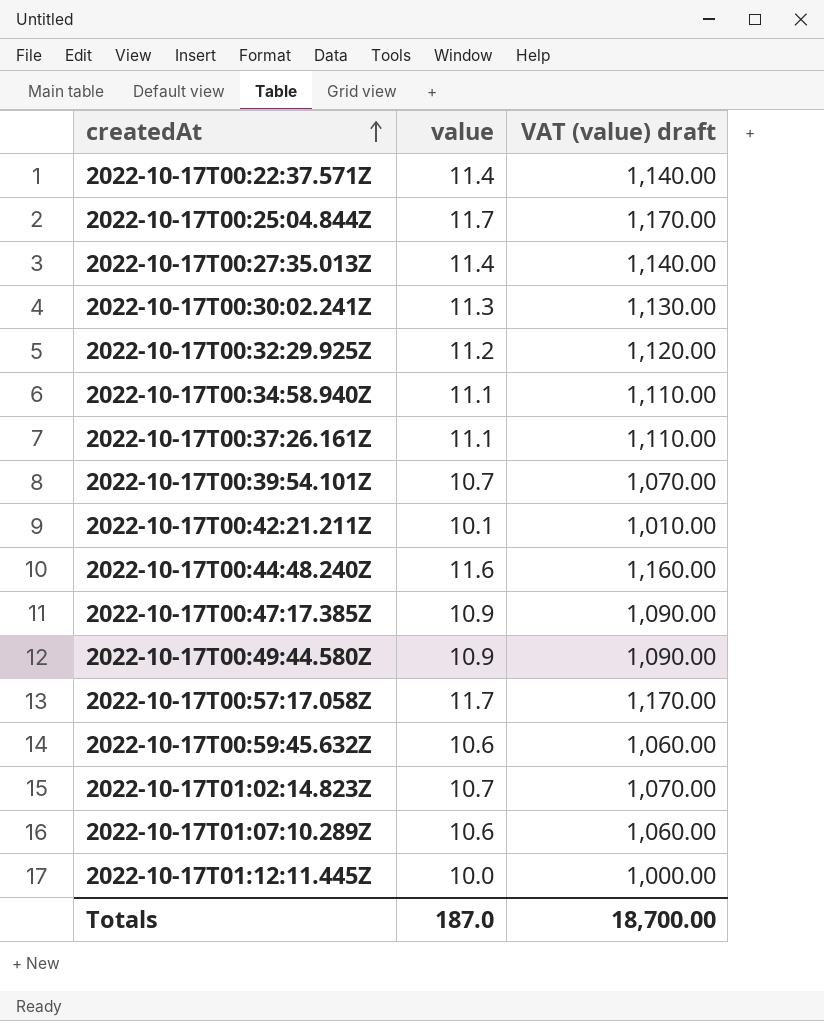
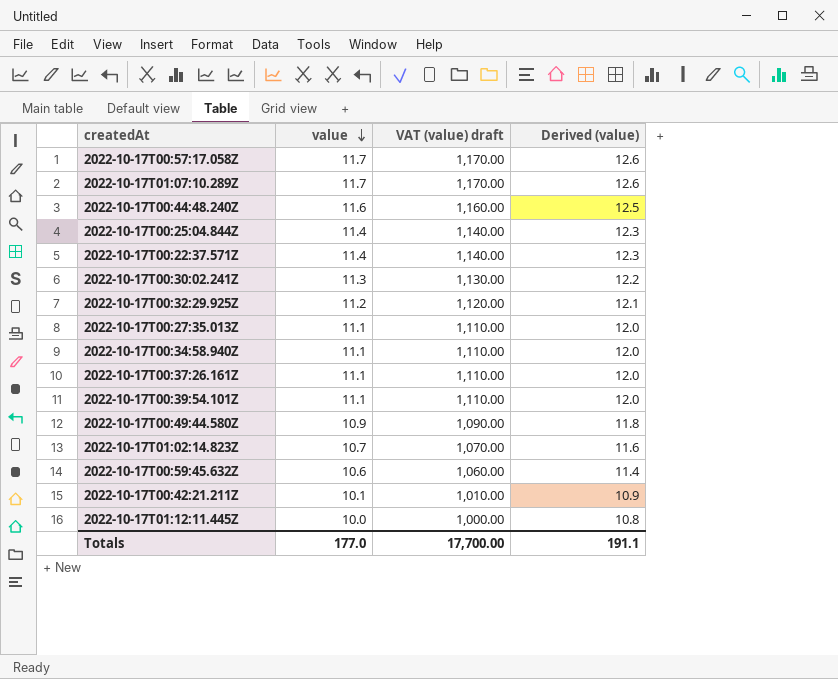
row order: createdAt ascending -> value descending
column Derived (value) | formula: none -> [value] * 1.08
row 2022-10-17T00:47:17.385Z: 10.9 | 1,090.00 -> none
2022-10-17T01:07:10.289Z | value: 10.6 -> 11.7
2022-10-17T01:07:10.289Z | VAT (value) draft: 1,060.00 -> 1,170.00
2022-10-17T00:25:04.844Z | value: 11.7 -> 11.4
2022-10-17T00:25:04.844Z | VAT (value) draft: 1,170.00 -> 1,140.00
2022-10-17T00:27:35.013Z | value: 11.4 -> 11.1
2022-10-17T00:27:35.013Z | VAT (value) draft: 1,140.00 -> 1,110.00
2022-10-17T00:39:54.101Z | value: 10.7 -> 11.1
2022-10-17T00:39:54.101Z | VAT (value) draft: 1,070.00 -> 1,110.00
Totals | value: 187.0 -> 177.0
Totals | VAT (value) draft: 18,700.00 -> 17,700.00

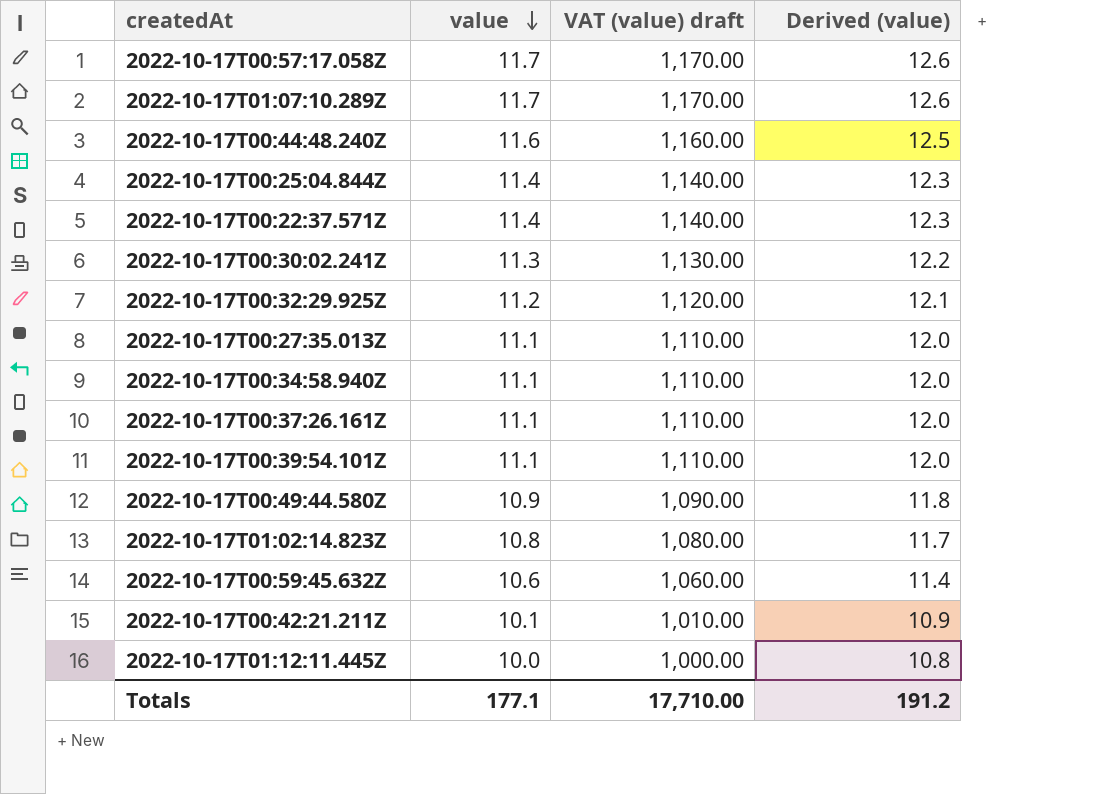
2022-10-17T01:02:14.823Z | value: 10.7 -> 10.8
2022-10-17T01:02:14.823Z | VAT (value) draft: 1,070.00 -> 1,080.00
2022-10-17T01:02:14.823Z | Derived (value): 11.6 -> 11.7
Totals | value: 177.0 -> 177.1
Totals | VAT (value) draft: 17,700.00 -> 17,710.00
Totals | Derived (value): 191.1 -> 191.2

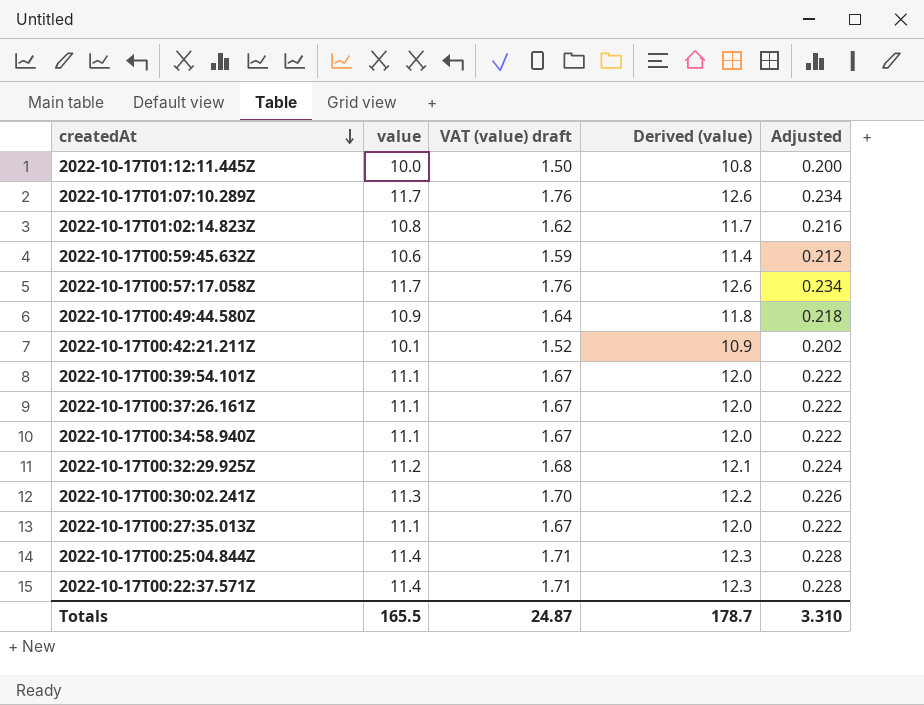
row order: value descending -> createdAt descending
column VAT (value) draft | formula: [value] * 100 -> [value] * 0.15
column Adjusted | formula: none -> [value] * 0.02
row 2022-10-17T00:44:48.240Z: 11.6 | 1,160.00 | 12.5 -> none
Totals | value: 177.1 -> 165.5
Totals | VAT (value) draft: 17,710.00 -> 24.87
Totals | Derived (value): 191.2 -> 178.7

